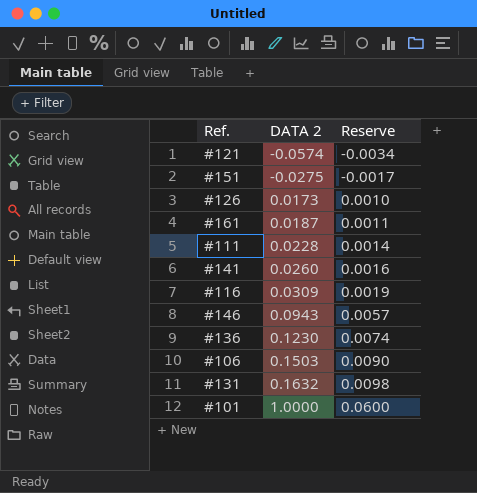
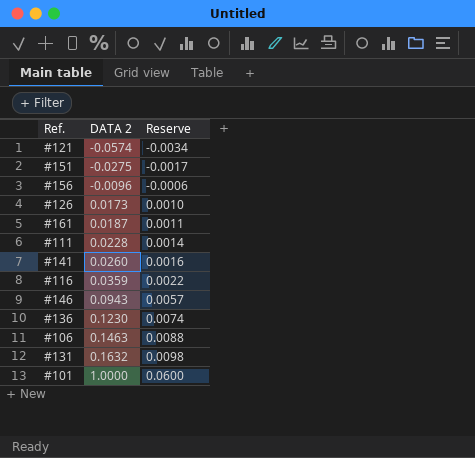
row #156: none -> -0.0096 | -0.0006
#116 | DATA 2: 0.0309 -> 0.0359
#116 | Reserve: 0.0019 -> 0.0022
#106 | DATA 2: 0.1503 -> 0.1463
#106 | Reserve: 0.0090 -> 0.0088

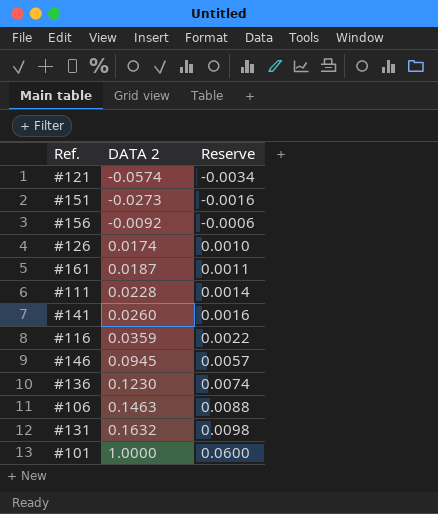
#151 | DATA 2: -0.0275 -> -0.0273
#151 | Reserve: -0.0017 -> -0.0016
#156 | DATA 2: -0.0096 -> -0.0092
#126 | DATA 2: 0.0173 -> 0.0174
#146 | DATA 2: 0.0943 -> 0.0945

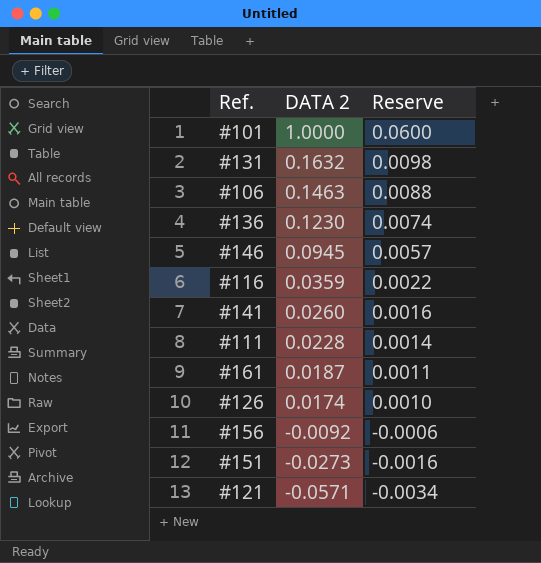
row order: DATA 2 ascending -> DATA 2 descending
#121 | DATA 2: -0.0574 -> -0.0571

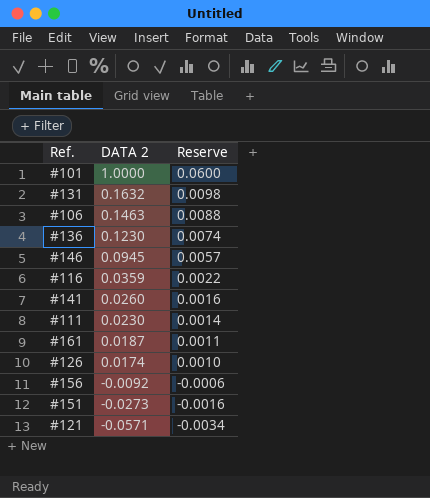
#111 | DATA 2: 0.0228 -> 0.0230

